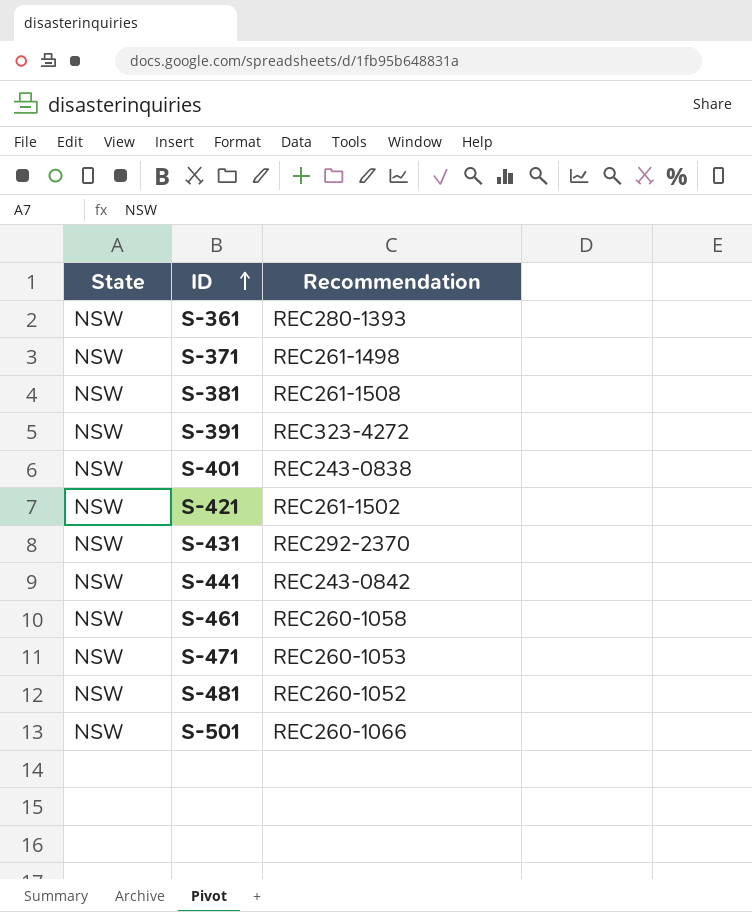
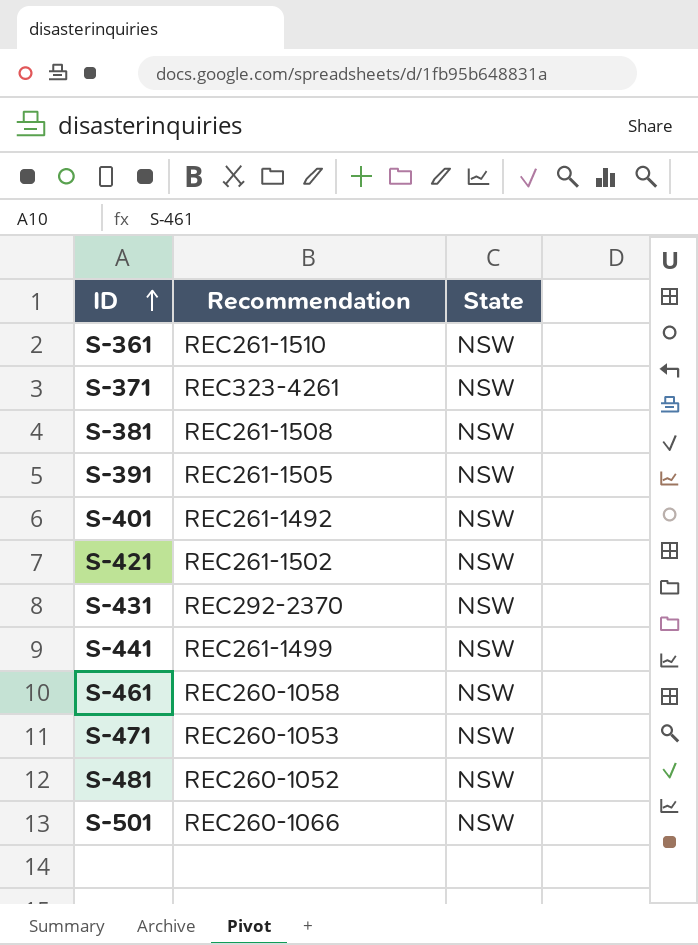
column State | position: 1 -> 3
S-361 | Recommendation: REC280-1393 -> REC261-1510
S-371 | Recommendation: REC261-1498 -> REC323-4261
S-391 | Recommendation: REC323-4272 -> REC261-1505
S-401 | Recommendation: REC243-0838 -> REC261-1492
S-441 | Recommendation: REC243-0842 -> REC261-1499

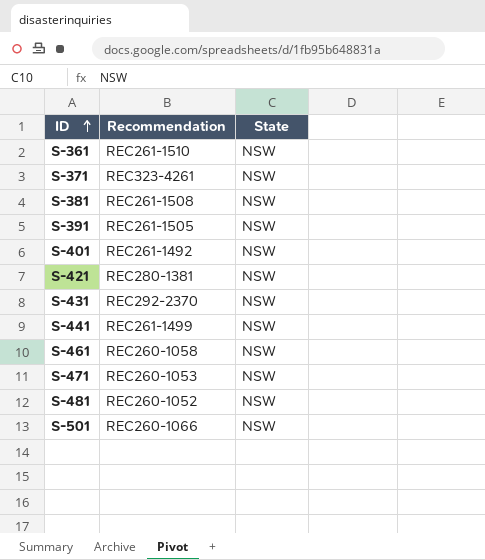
S-421 | Recommendation: REC261-1502 -> REC280-1381

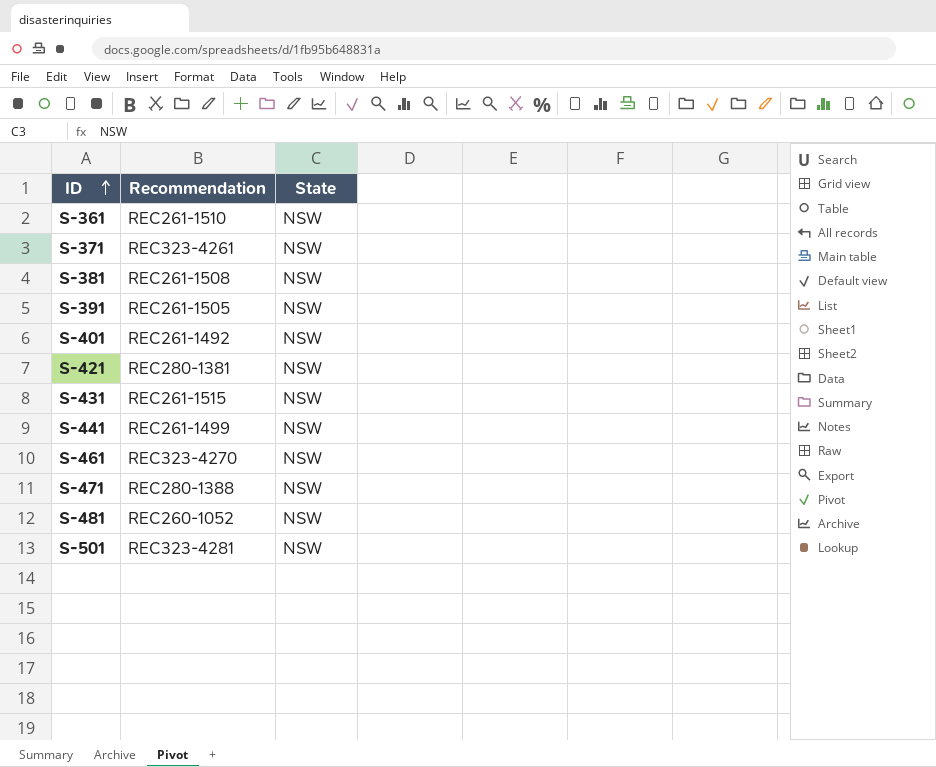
S-431 | Recommendation: REC292-2370 -> REC261-1515
S-461 | Recommendation: REC260-1058 -> REC323-4270
S-471 | Recommendation: REC260-1053 -> REC280-1388
S-501 | Recommendation: REC260-1066 -> REC323-4281

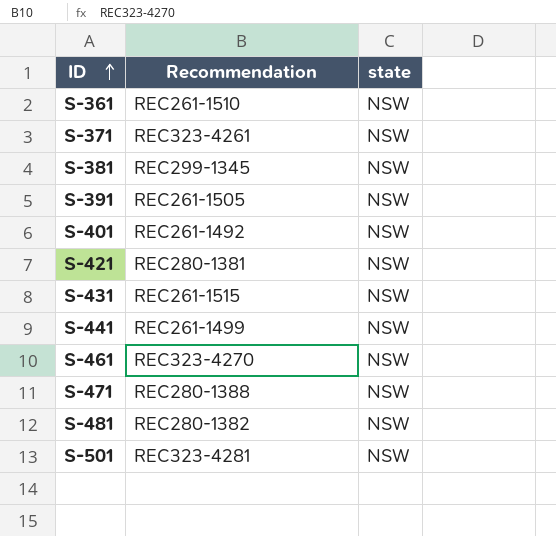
column name: State -> state
S-381 | Recommendation: REC261-1508 -> REC299-1345
S-481 | Recommendation: REC260-1052 -> REC280-1382

